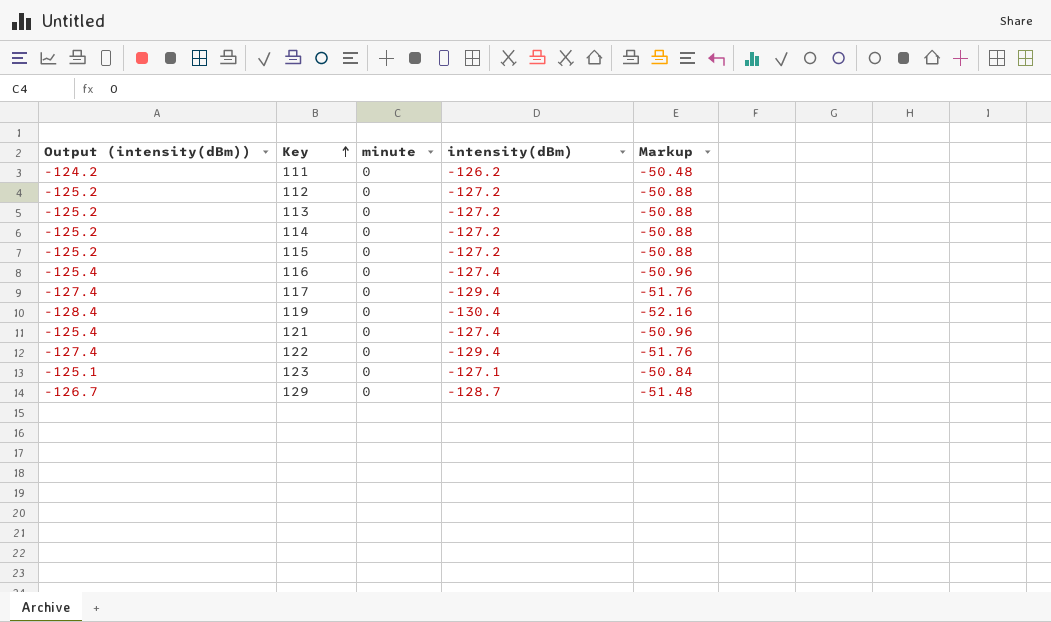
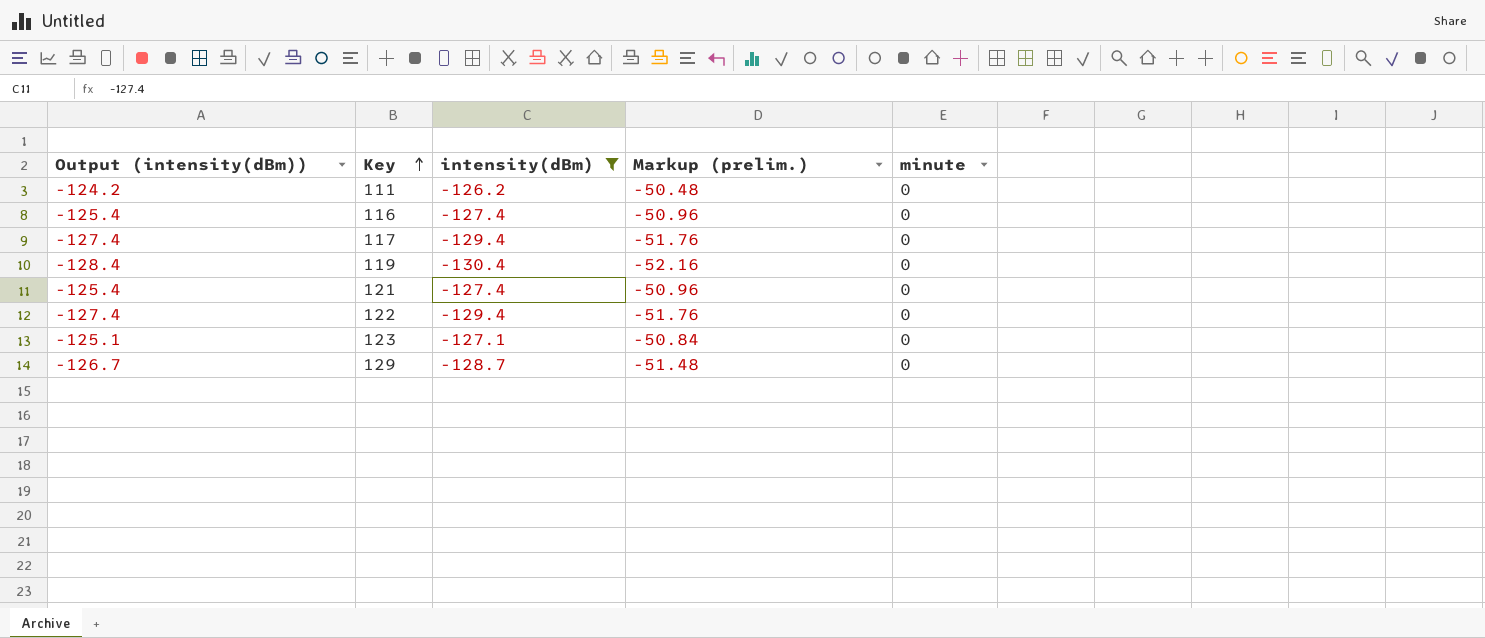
filter: none -> intensity(dBm) != -127.2
column name: Markup -> Markup (prelim.)
column minute | position: 3 -> 5

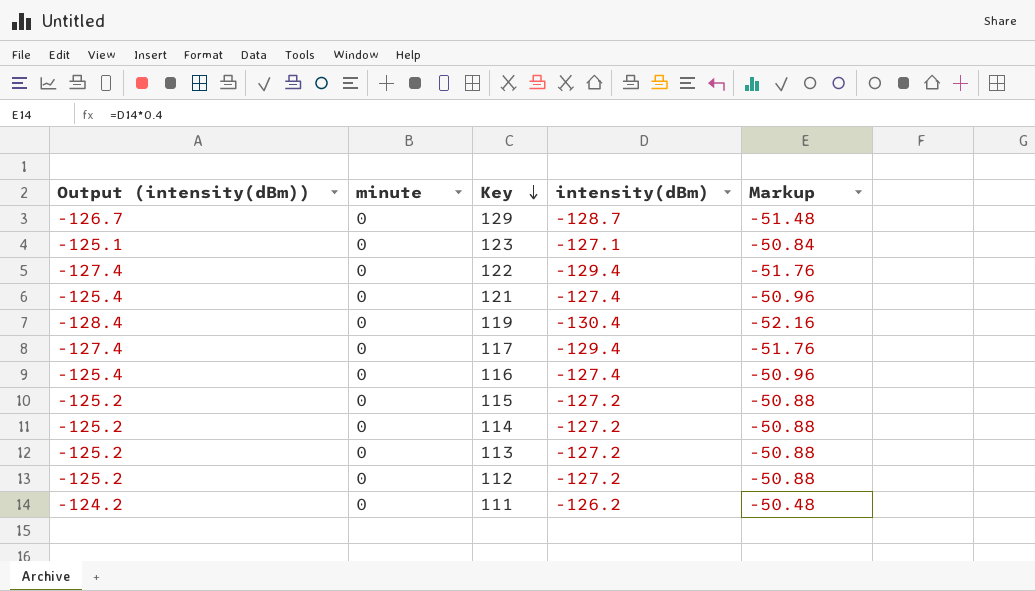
filter: intensity(dBm) != -127.2 -> none
row order: Key ascending -> Key descending
column minute | position: 5 -> 2
column name: Markup (prelim.) -> Markup

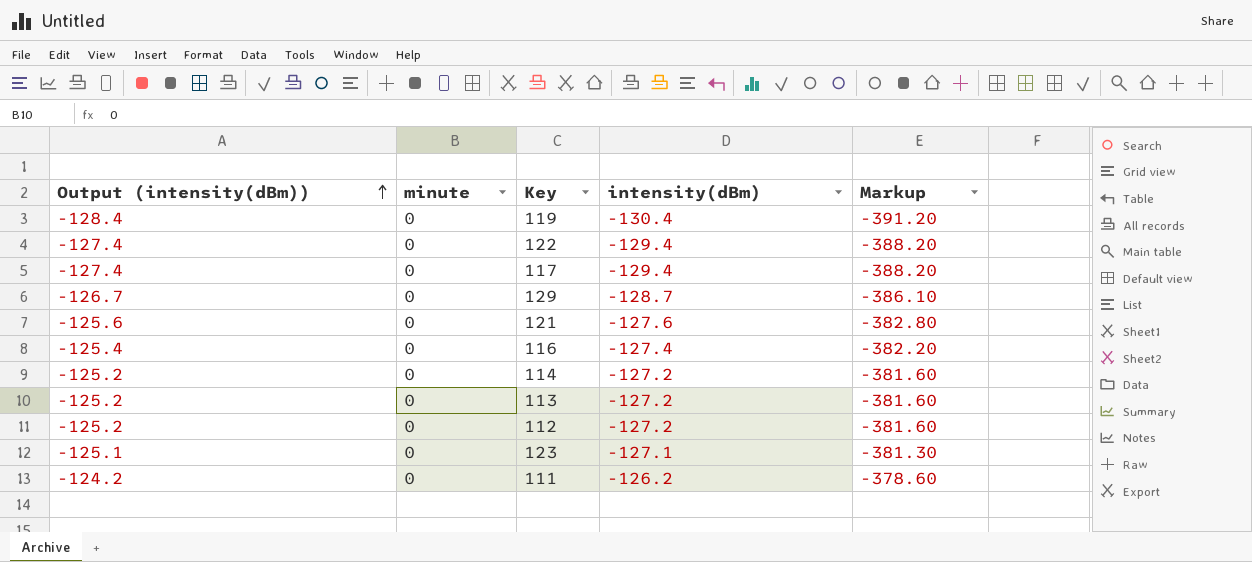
row order: Key descending -> Output (intensity(dBm)) ascending
column Markup | formula: [intensity(dBm)] * 0.4 -> [intensity(dBm)] * 3
row 115: -125.2 | 0 | -127.2 | -50.88 -> none
121 | Output (intensity(dBm)): -125.4 -> -125.6
121 | intensity(dBm): -127.4 -> -127.6

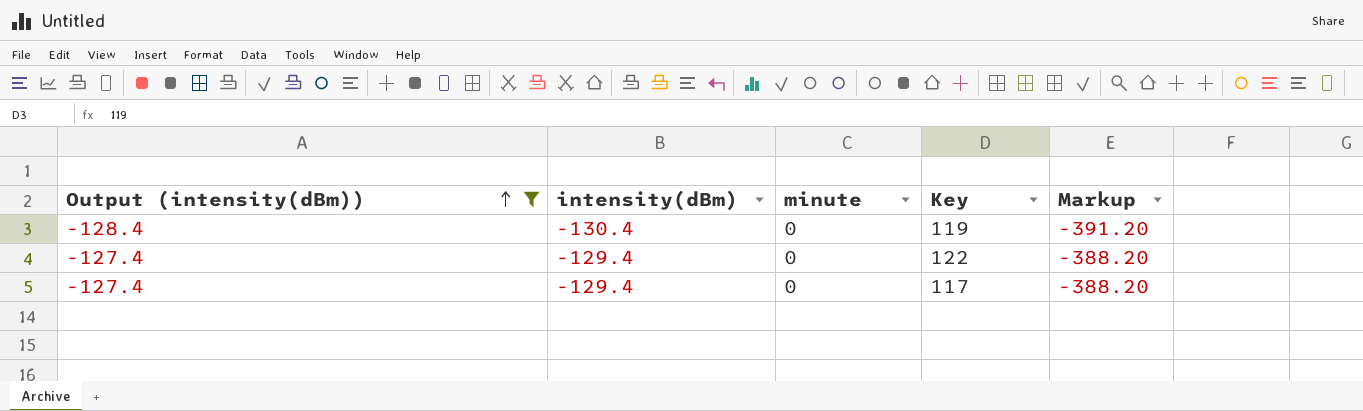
filter: none -> Output (intensity(dBm)) <= -127.4
column intensity(dBm) | position: 4 -> 2

